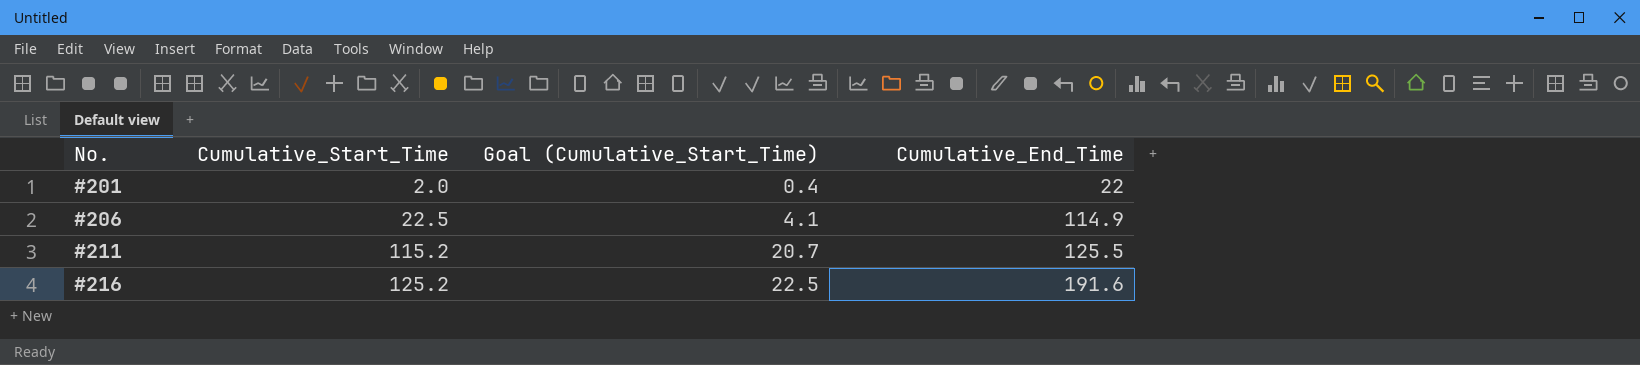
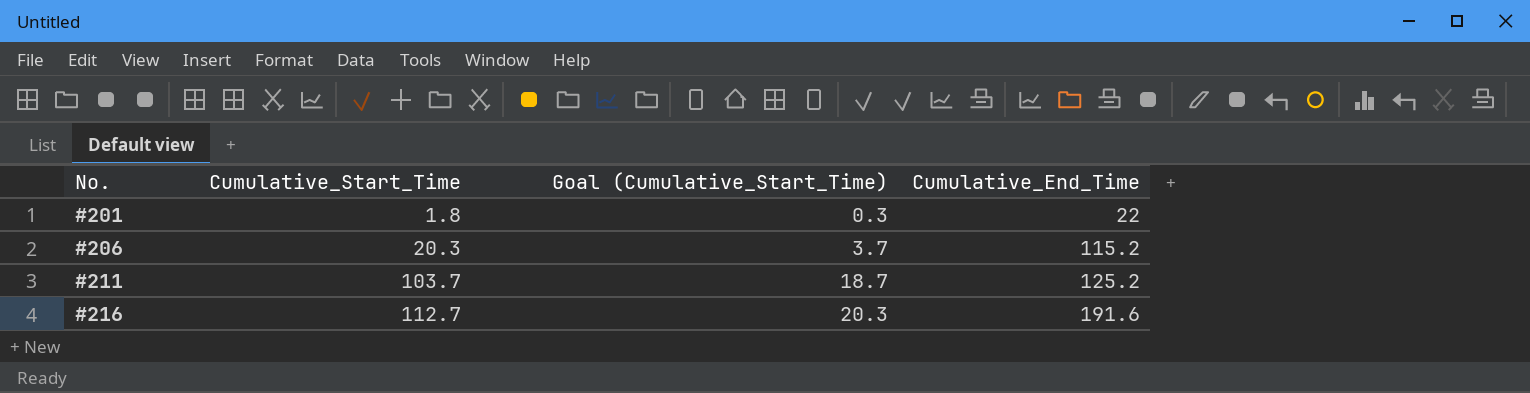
#201 | Cumulative_Start_Time: 2.0 -> 1.8
#201 | Goal (Cumulative_Start_Time): 0.4 -> 0.3
#206 | Cumulative_Start_Time: 22.5 -> 20.3
#206 | Goal (Cumulative_Start_Time): 4.1 -> 3.7
#206 | Cumulative_End_Time: 114.9 -> 115.2
#211 | Cumulative_Start_Time: 115.2 -> 103.7
#211 | Goal (Cumulative_Start_Time): 20.7 -> 18.7
#211 | Cumulative_End_Time: 125.5 -> 125.2
#216 | Cumulative_Start_Time: 125.2 -> 112.7
#216 | Goal (Cumulative_Start_Time): 22.5 -> 20.3

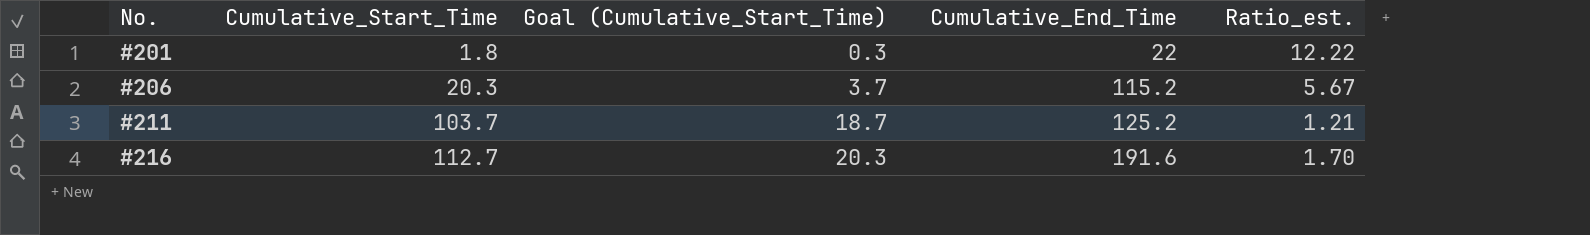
column Ratio_est. | formula: none -> [Cumulative_End_Time] / [Cumulative_Start_Time]

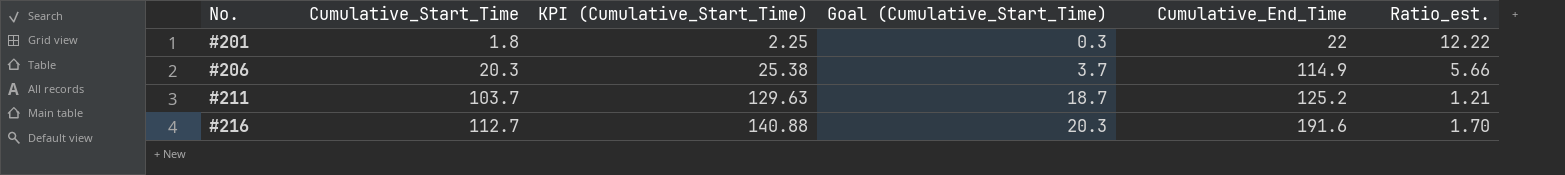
column KPI (Cumulative_Start_Time) | formula: none -> [Cumulative_Start_Time] * 1.25
#206 | Cumulative_End_Time: 115.2 -> 114.9
#206 | Ratio_est.: 5.67 -> 5.66

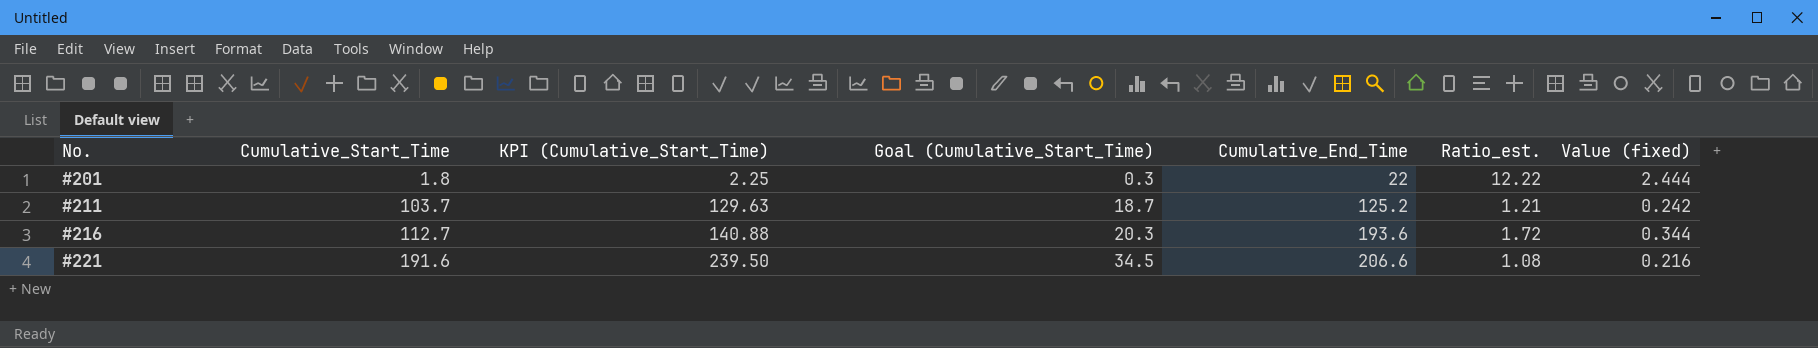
column Value (fixed) | formula: none -> [Ratio_est.] * 0.2
row #206: 20.3 | 25.38 | 3.7 | 114.9 | 5.66 -> none
#216 | Cumulative_End_Time: 191.6 -> 193.6
#216 | Ratio_est.: 1.70 -> 1.72
row #221: none -> 191.6 | 239.50 | 34.5 | 206.6 | 1.08 | 0.216

